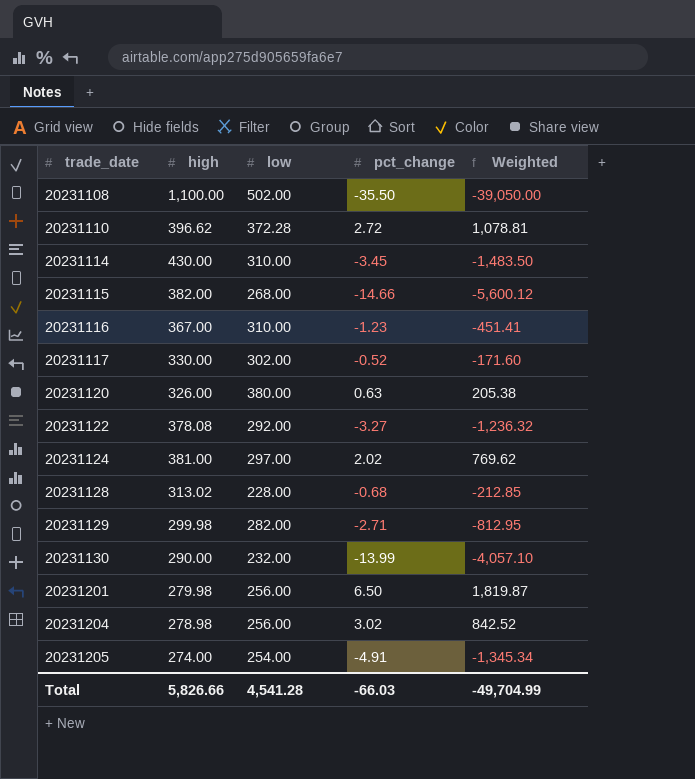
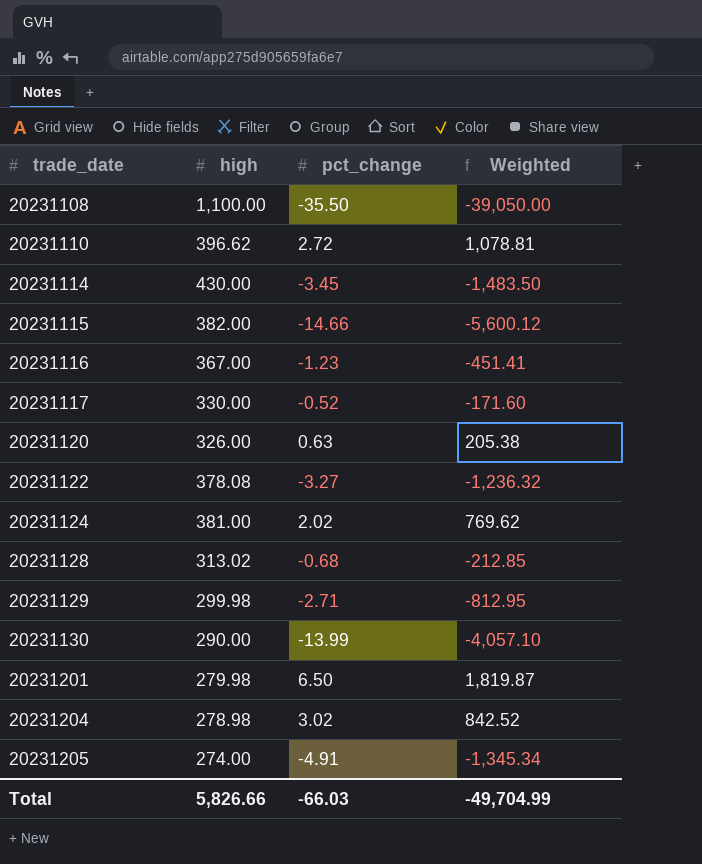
column low | position: 3 -> none

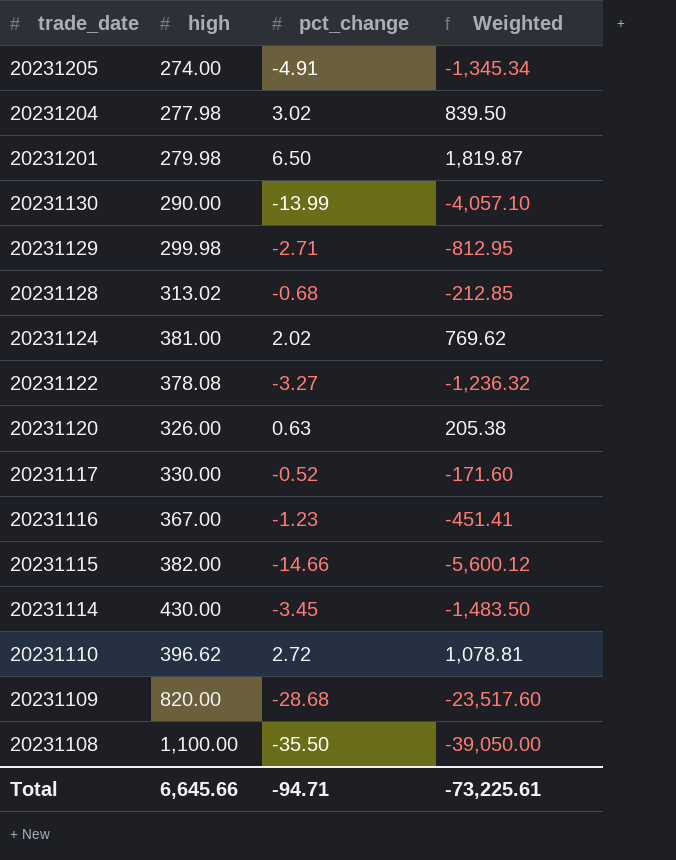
row order: trade_date ascending -> trade_date descending
20231204 | high: 278.98 -> 277.98
20231204 | Weighted: 842.52 -> 839.50
row 20231109: none -> 820.00 | -28.68 | -23,517.60
Total | high: 5,826.66 -> 6,645.66
Total | pct_change: -66.03 -> -94.71
Total | Weighted: -49,704.99 -> -73,225.61

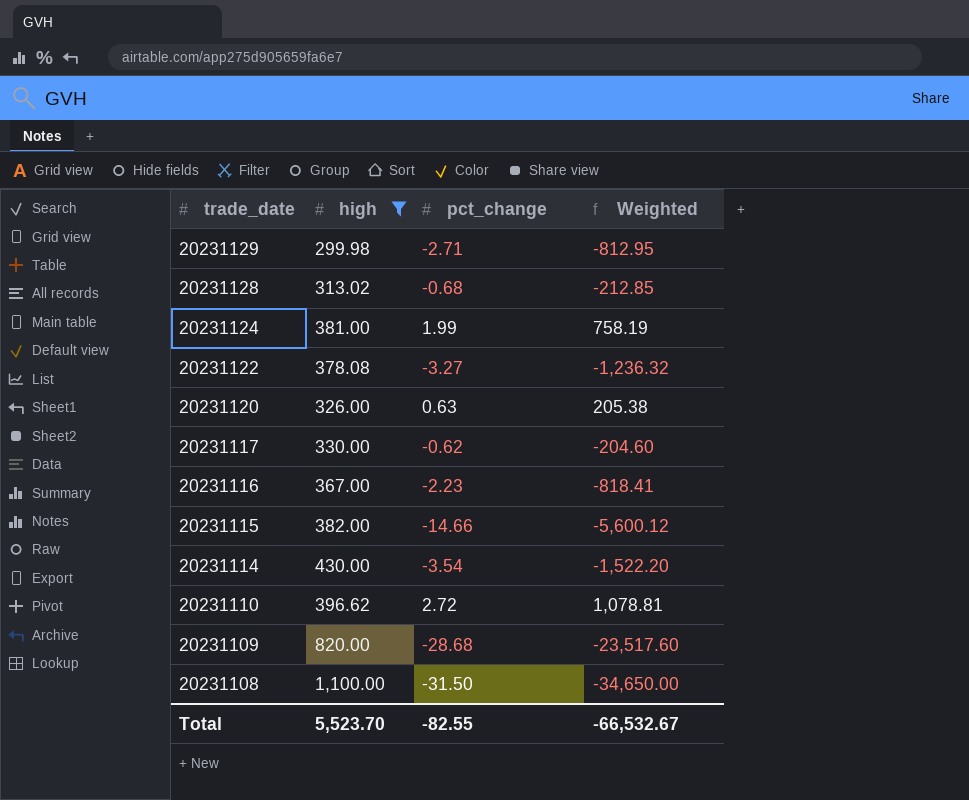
filter: none -> high >= 299.98
20231124 | pct_change: 2.02 -> 1.99
20231124 | Weighted: 769.62 -> 758.19
20231117 | pct_change: -0.52 -> -0.62
20231117 | Weighted: -171.60 -> -204.60
20231116 | pct_change: -1.23 -> -2.23
20231116 | Weighted: -451.41 -> -818.41
20231114 | pct_change: -3.45 -> -3.54
20231114 | Weighted: -1,483.50 -> -1,522.20
20231108 | pct_change: -35.50 -> -31.50
20231108 | Weighted: -39,050.00 -> -34,650.00
Total | high: 6,645.66 -> 5,523.70
Total | pct_change: -94.71 -> -82.55
Total | Weighted: -73,225.61 -> -66,532.67

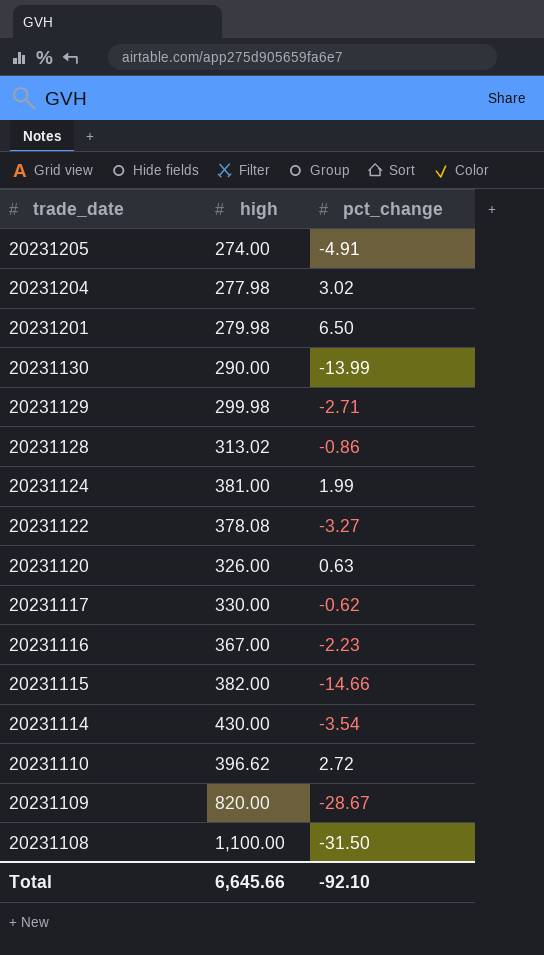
filter: high >= 299.98 -> none
column Weighted | formula: [high] * [pct_change] -> none
20231128 | pct_change: -0.68 -> -0.86
20231109 | pct_change: -28.68 -> -28.67
Total | high: 5,523.70 -> 6,645.66
Total | pct_change: -82.55 -> -92.10

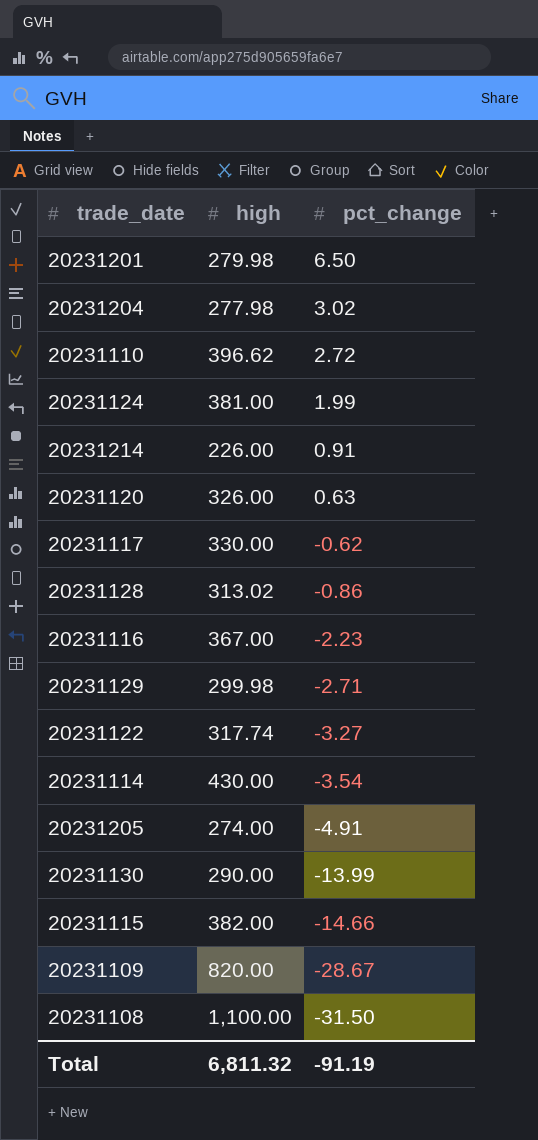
row order: trade_date descending -> pct_change descending
row 20231214: none -> 226.00 | 0.91
20231122 | high: 378.08 -> 317.74
Total | high: 6,645.66 -> 6,811.32
Total | pct_change: -92.10 -> -91.19

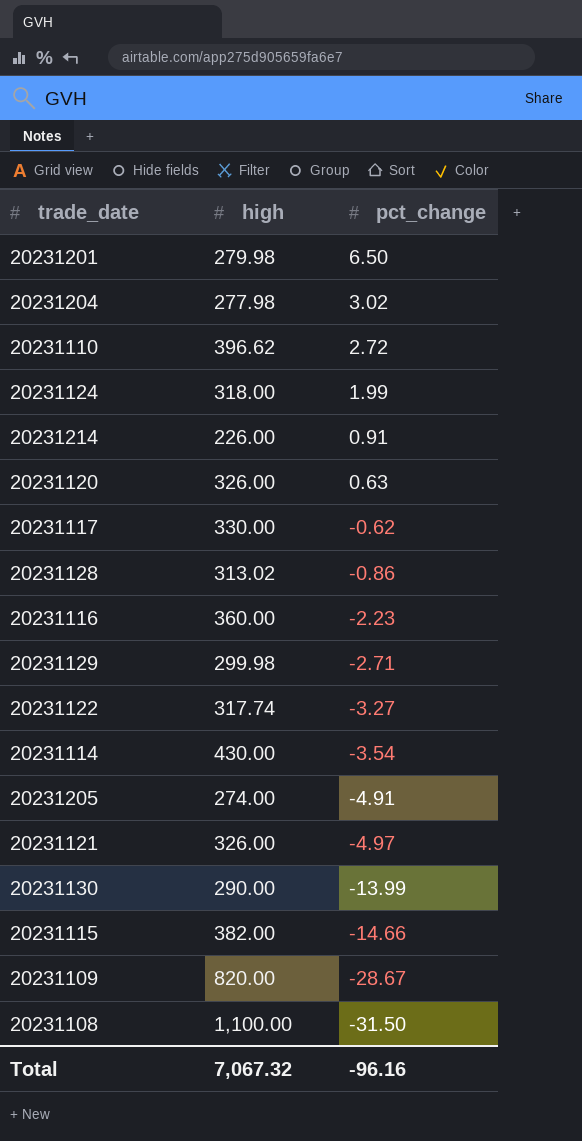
20231124 | high: 381.00 -> 318.00
20231116 | high: 367.00 -> 360.00
row 20231121: none -> 326.00 | -4.97
Total | high: 6,811.32 -> 7,067.32
Total | pct_change: -91.19 -> -96.16

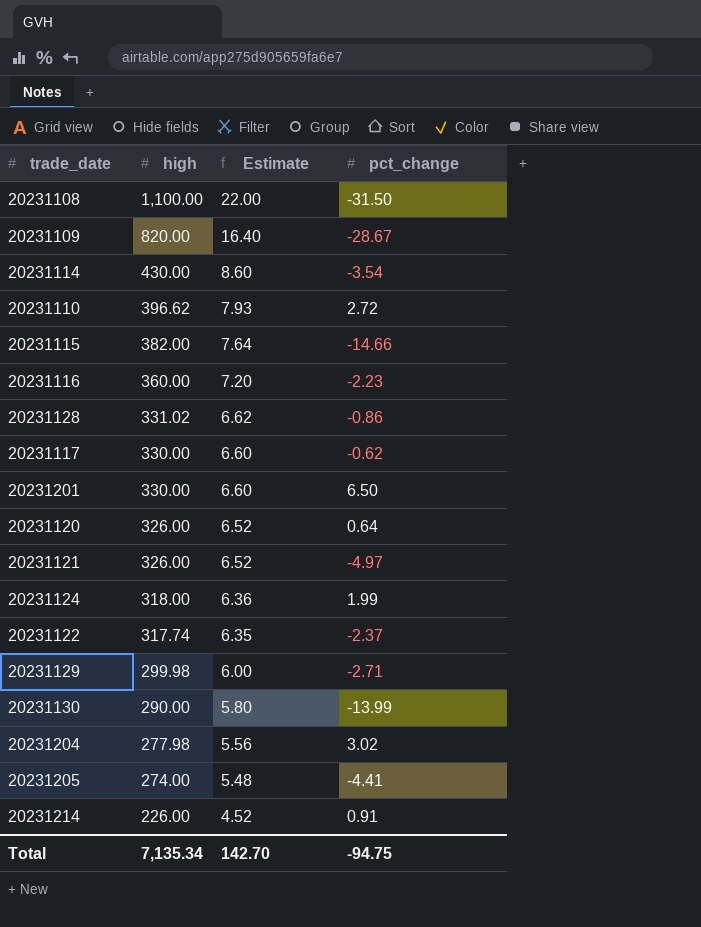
row order: pct_change descending -> high descending
column Estimate | formula: none -> [high] * 0.02
20231128 | high: 313.02 -> 331.02
20231201 | high: 279.98 -> 330.00
20231120 | pct_change: 0.63 -> 0.64
20231122 | pct_change: -3.27 -> -2.37
20231205 | pct_change: -4.91 -> -4.41
Total | high: 7,067.32 -> 7,135.34
Total | pct_change: -96.16 -> -94.75

